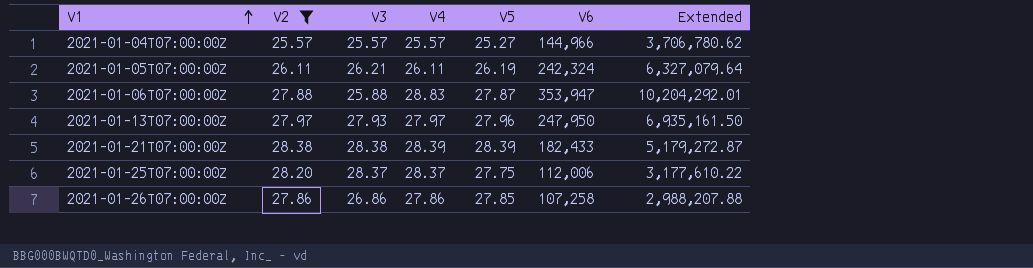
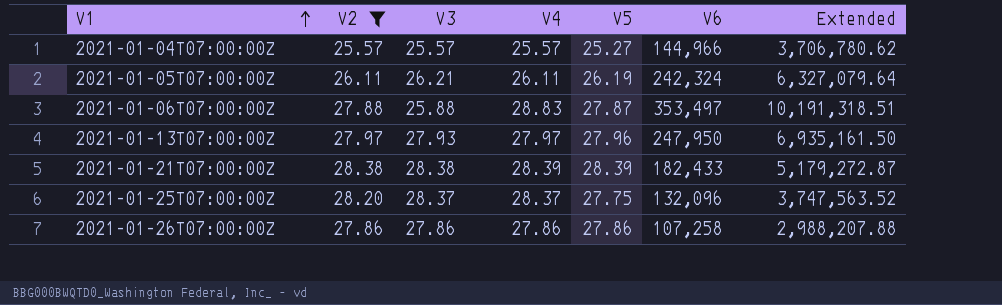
2021-01-06T07:00:00Z | V6: 353,947 -> 353,497
2021-01-06T07:00:00Z | Extended: 10,204,292.01 -> 10,191,318.51
2021-01-25T07:00:00Z | V6: 112,006 -> 132,096
2021-01-25T07:00:00Z | Extended: 3,177,610.22 -> 3,747,563.52
2021-01-26T07:00:00Z | V3: 26.86 -> 27.86
2021-01-26T07:00:00Z | V5: 27.85 -> 27.86

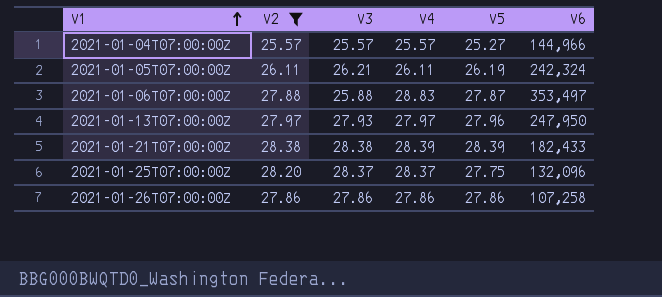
column Extended | formula: [V4] * [V6] -> none

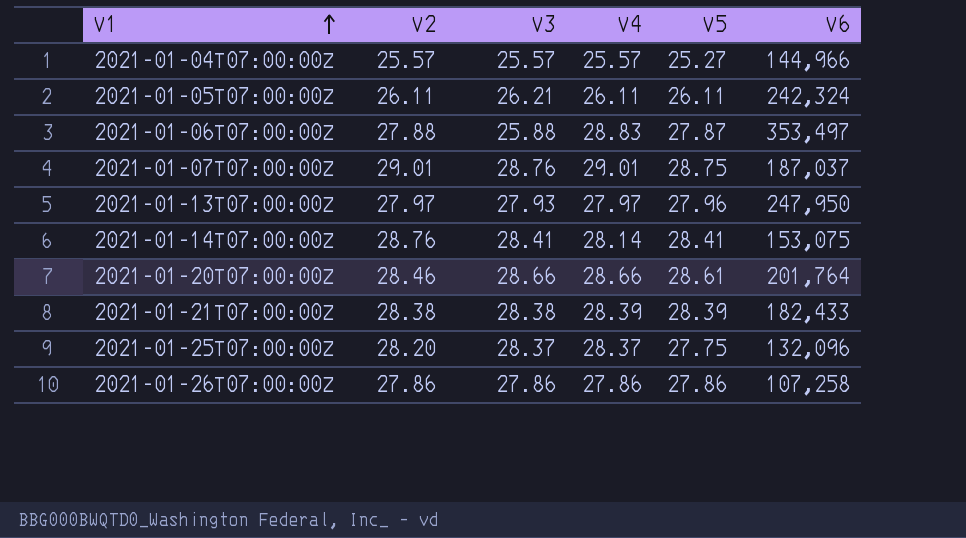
filter: V2 <= 28.38 -> none
2021-01-05T07:00:00Z | V5: 26.19 -> 26.11

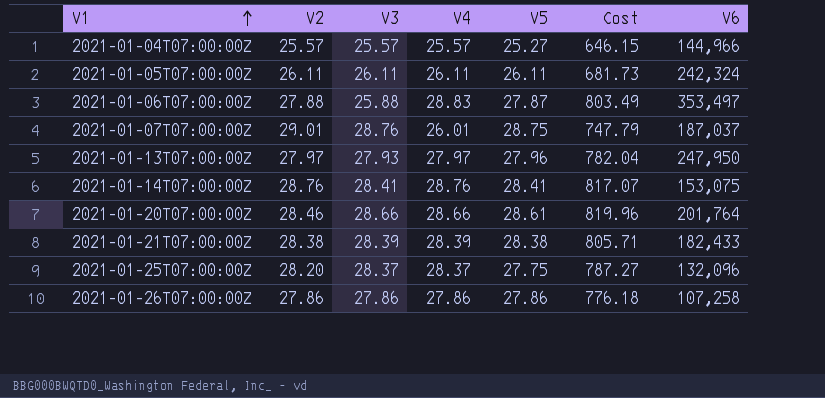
column Cost | formula: none -> [V4] * [V5]
2021-01-05T07:00:00Z | V3: 26.21 -> 26.11
2021-01-07T07:00:00Z | V4: 29.01 -> 26.01
2021-01-14T07:00:00Z | V4: 28.14 -> 28.76
2021-01-21T07:00:00Z | V3: 28.38 -> 28.39
2021-01-21T07:00:00Z | V5: 28.39 -> 28.38

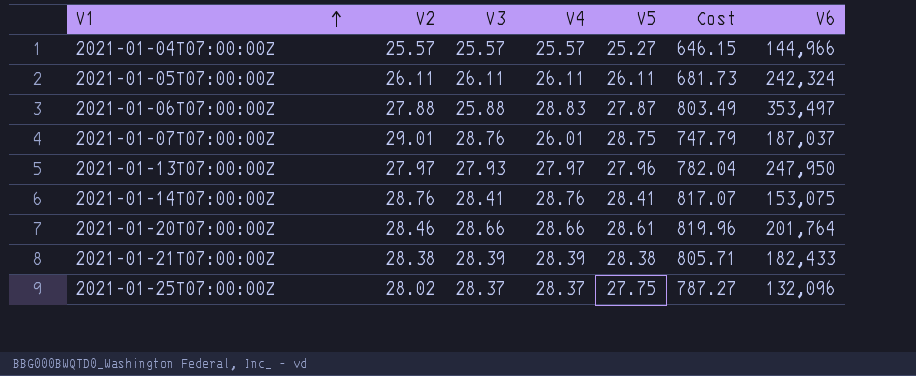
row 2021-01-26T07:00:00Z: 27.86 | 27.86 | 27.86 | 27.86 | 776.18 | 107,258 -> none
2021-01-25T07:00:00Z | V2: 28.20 -> 28.02

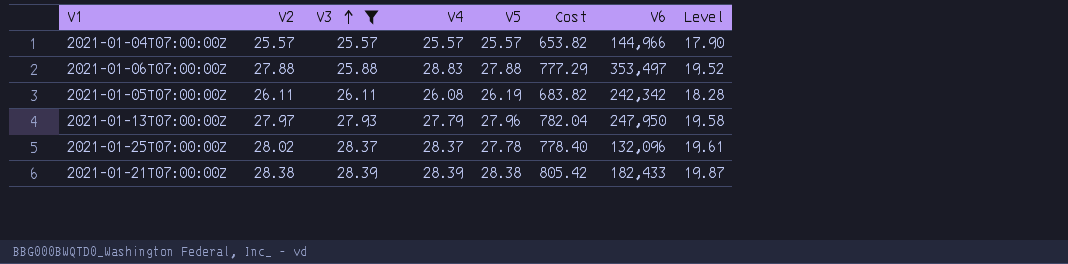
filter: none -> V3 <= 28.39
row order: V1 ascending -> V3 ascending
column Cost | formula: [V4] * [V5] -> [V2] * [V5]
column Level | formula: none -> [V2] * 0.7
2021-01-04T07:00:00Z | V5: 25.27 -> 25.57
2021-01-06T07:00:00Z | V5: 27.87 -> 27.88
2021-01-05T07:00:00Z | V4: 26.11 -> 26.08
2021-01-05T07:00:00Z | V5: 26.11 -> 26.19
2021-01-05T07:00:00Z | V6: 242,324 -> 242,342
2021-01-13T07:00:00Z | V4: 27.97 -> 27.79
2021-01-25T07:00:00Z | V5: 27.75 -> 27.78

